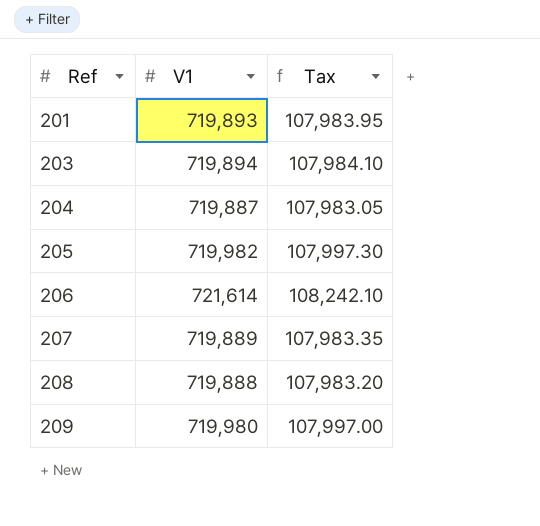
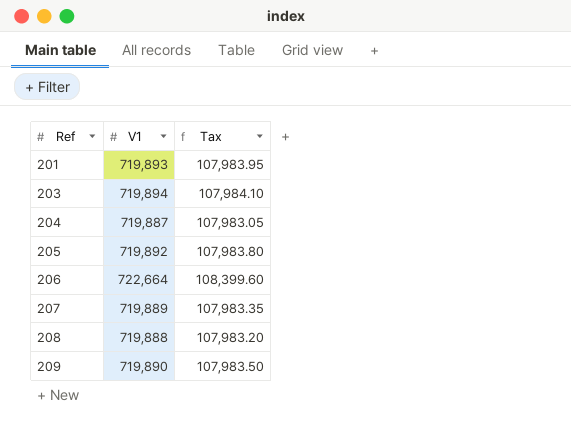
205 | V1: 719,982 -> 719,892
205 | Tax: 107,997.30 -> 107,983.80
206 | V1: 721,614 -> 722,664
206 | Tax: 108,242.10 -> 108,399.60
209 | V1: 719,980 -> 719,890
209 | Tax: 107,997.00 -> 107,983.50

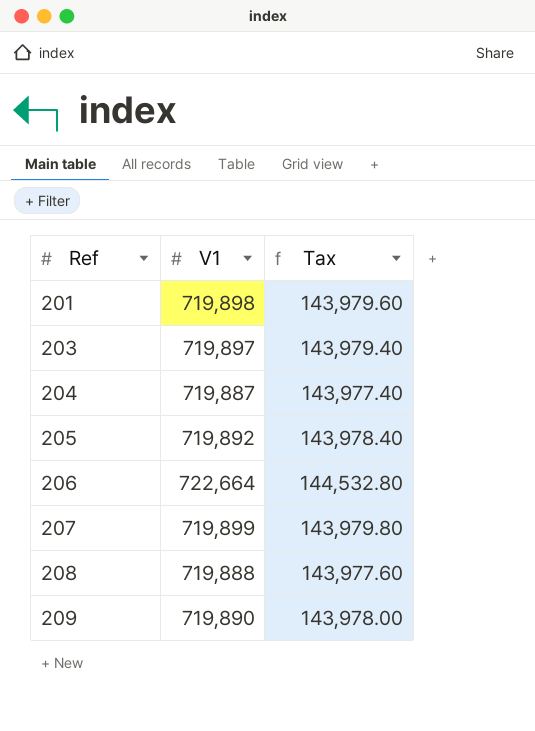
column Tax | formula: [V1] * 0.15 -> [V1] * 0.2
201 | V1: 719,893 -> 719,898
203 | V1: 719,894 -> 719,897
207 | V1: 719,889 -> 719,899

